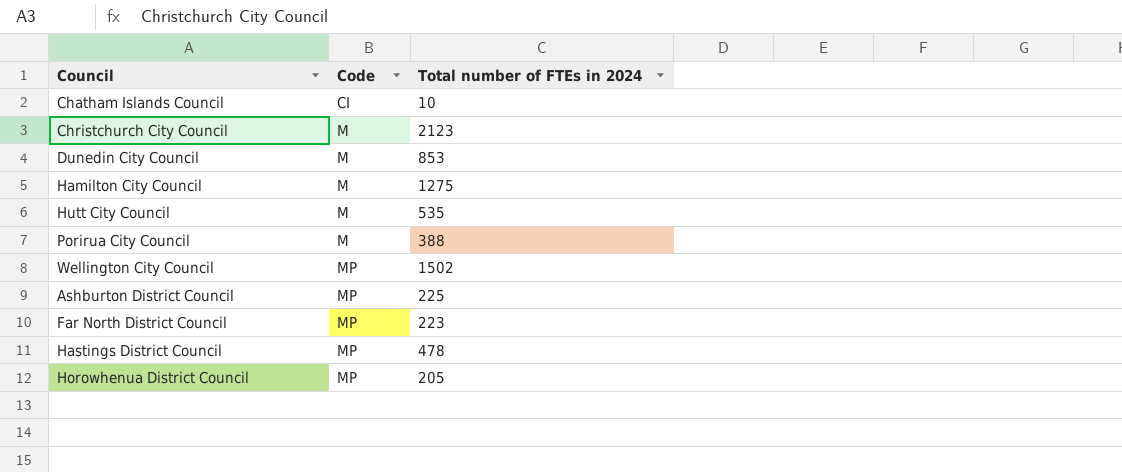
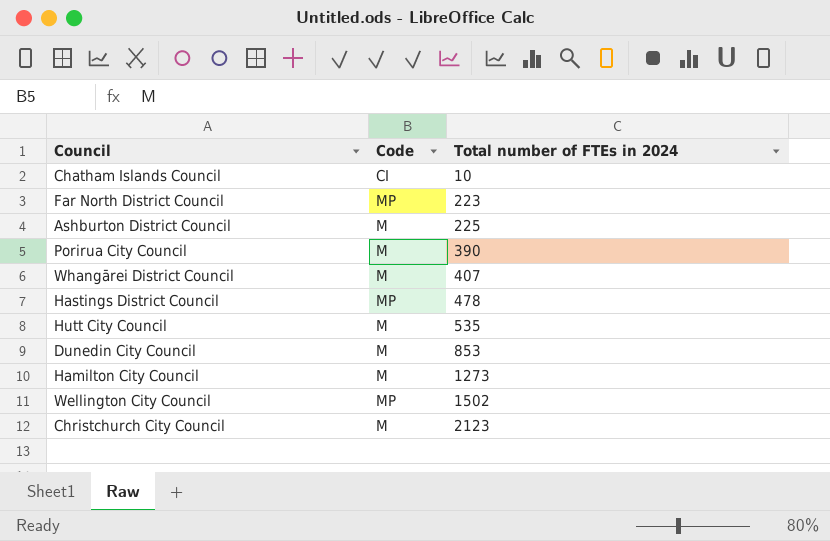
row order: Code ascending -> Total number of FTEs in 2024 ascending
row Horowhenua District Council: MP | 205 -> none
Ashburton District Council | Code: MP -> M
Porirua City Council | Total number of FTEs in 2024: 388 -> 390
row Whangārei District Council: none -> M | 407
Hamilton City Council | Total number of FTEs in 2024: 1275 -> 1273

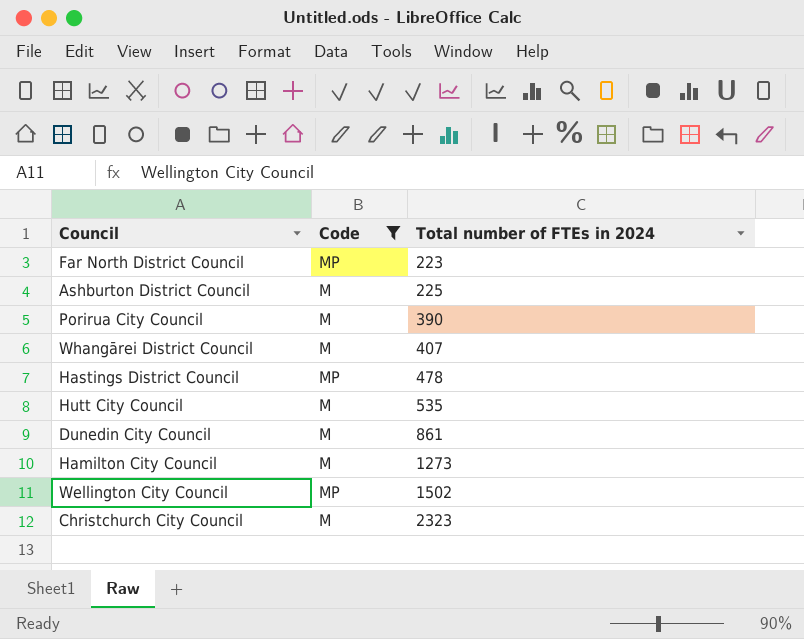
filter: none -> Code != CI
Dunedin City Council | Total number of FTEs in 2024: 853 -> 861
Christchurch City Council | Total number of FTEs in 2024: 2123 -> 2323

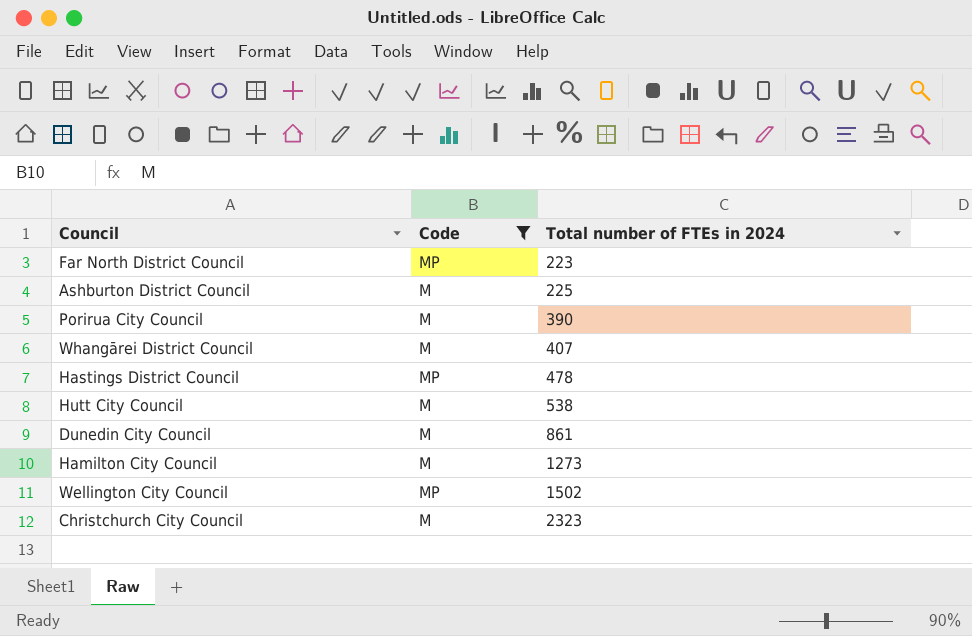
Hutt City Council | Total number of FTEs in 2024: 535 -> 538

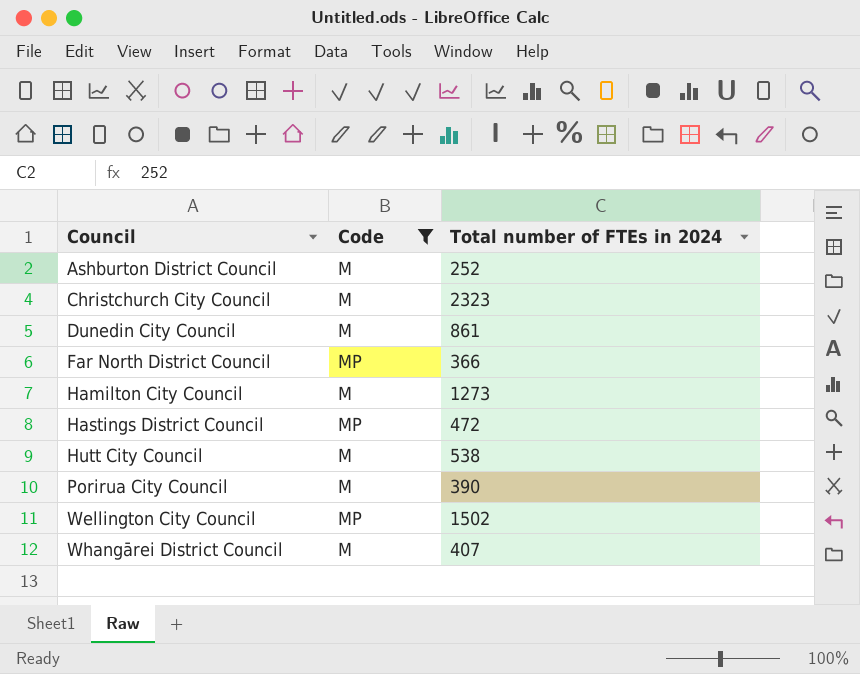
row order: Total number of FTEs in 2024 ascending -> Council ascending
Ashburton District Council | Total number of FTEs in 2024: 225 -> 252
Far North District Council | Total number of FTEs in 2024: 223 -> 366
Hastings District Council | Total number of FTEs in 2024: 478 -> 472

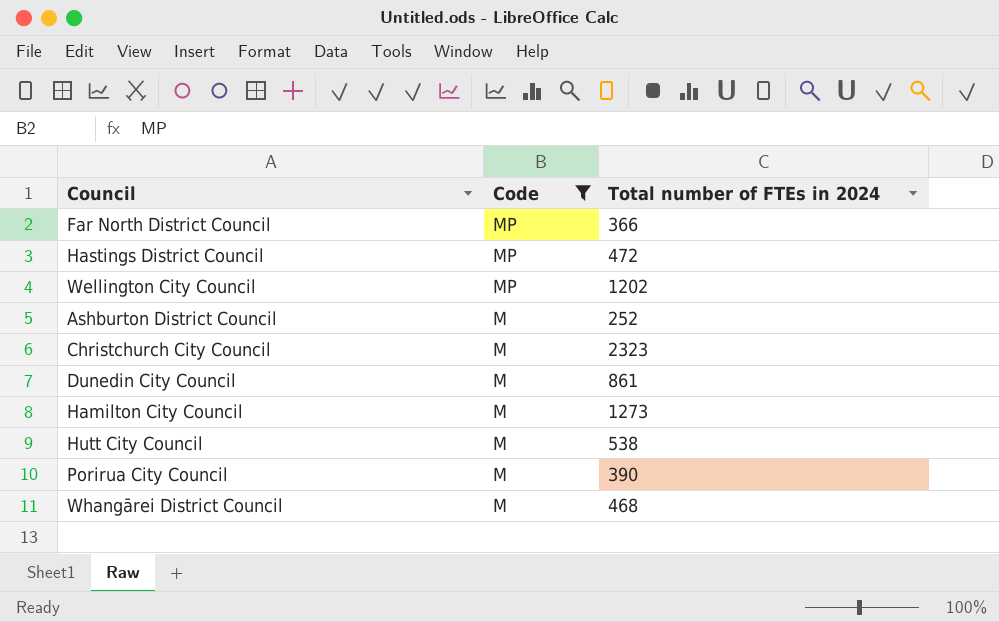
row order: Council ascending -> Code descending
Wellington City Council | Total number of FTEs in 2024: 1502 -> 1202
Whangārei District Council | Total number of FTEs in 2024: 407 -> 468

